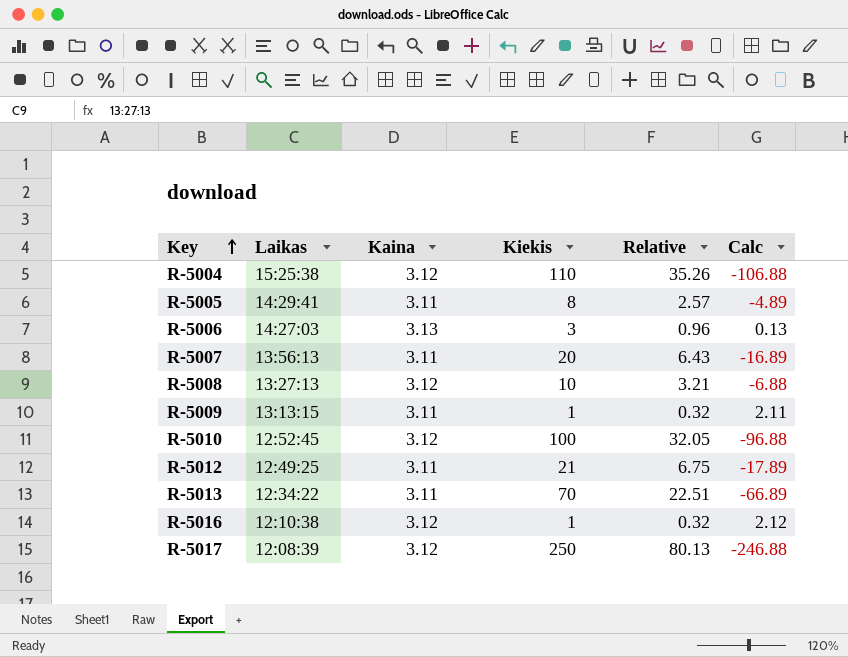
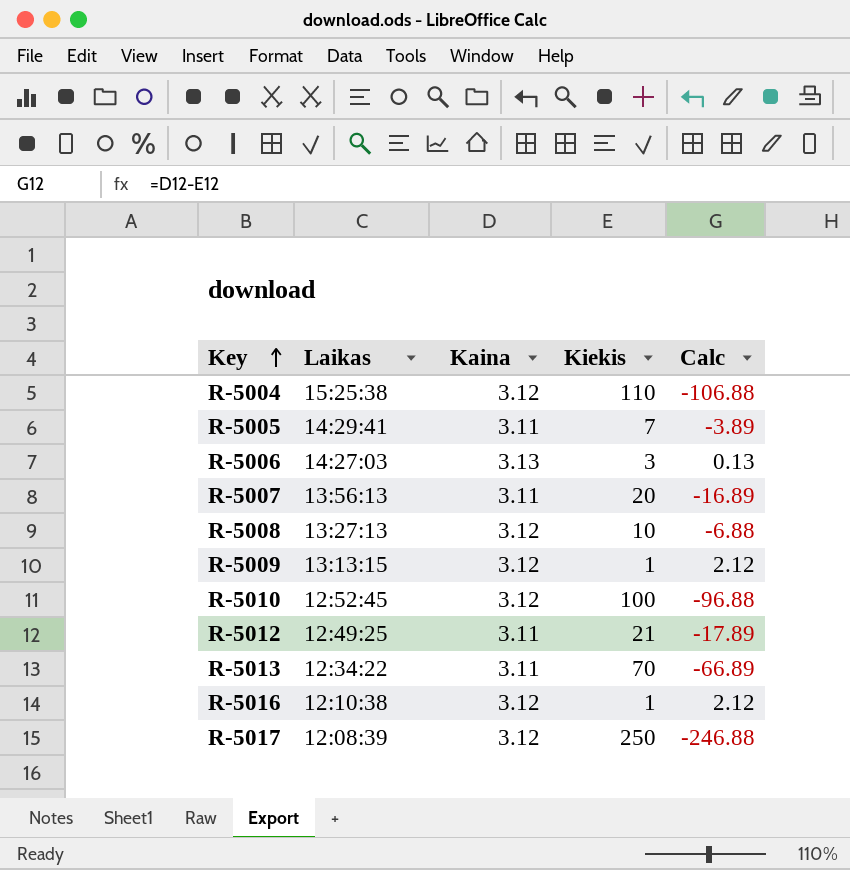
column Relative | formula: [Kiekis] / [Kaina] -> none
R-5005 | Kiekis: 8 -> 7
R-5005 | Calc: -4.89 -> -3.89
R-5009 | Kaina: 3.11 -> 3.12
R-5009 | Calc: 2.11 -> 2.12

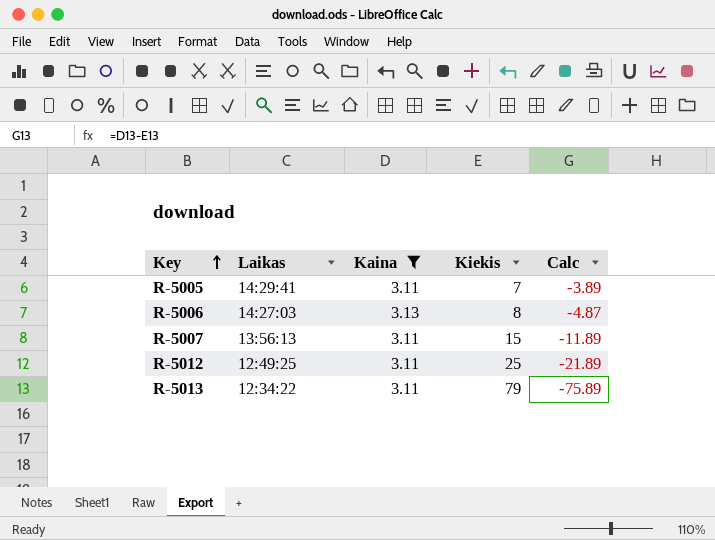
filter: none -> Kaina != 3.12
R-5006 | Kiekis: 3 -> 8
R-5006 | Calc: 0.13 -> -4.87
R-5007 | Kiekis: 20 -> 15
R-5007 | Calc: -16.89 -> -11.89
R-5012 | Kiekis: 21 -> 25
R-5012 | Calc: -17.89 -> -21.89
R-5013 | Kiekis: 70 -> 79
R-5013 | Calc: -66.89 -> -75.89

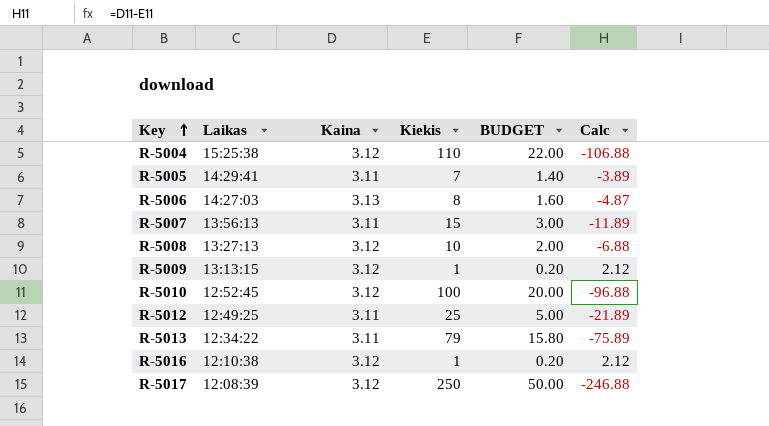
filter: Kaina != 3.12 -> none
column BUDGET | formula: none -> [Kiekis] * 0.2

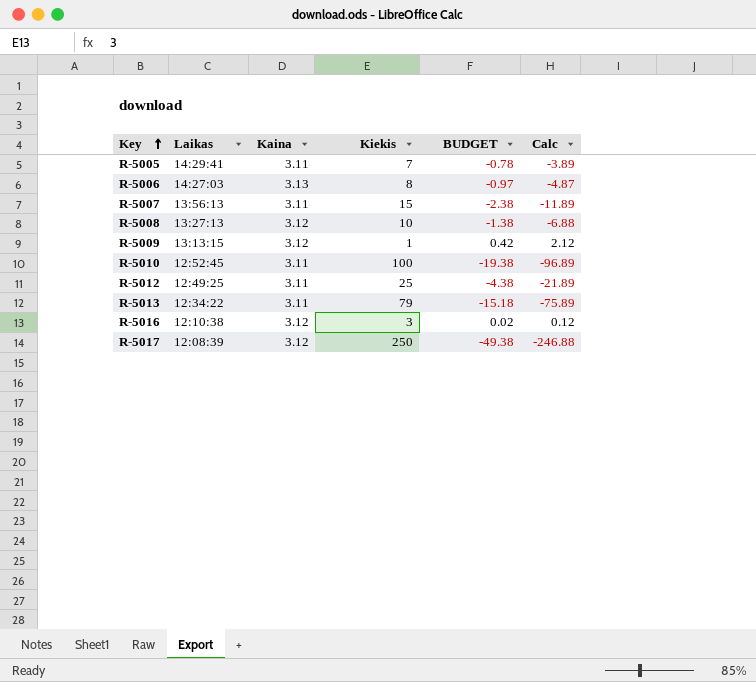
column BUDGET | formula: [Kiekis] * 0.2 -> [Calc] * 0.2
row R-5004: 15:25:38 | 3.12 | 110 | 22.00 | -106.88 -> none
R-5010 | Kaina: 3.12 -> 3.11
R-5010 | Calc: -96.88 -> -96.89
R-5016 | Kiekis: 1 -> 3
R-5016 | Calc: 2.12 -> 0.12

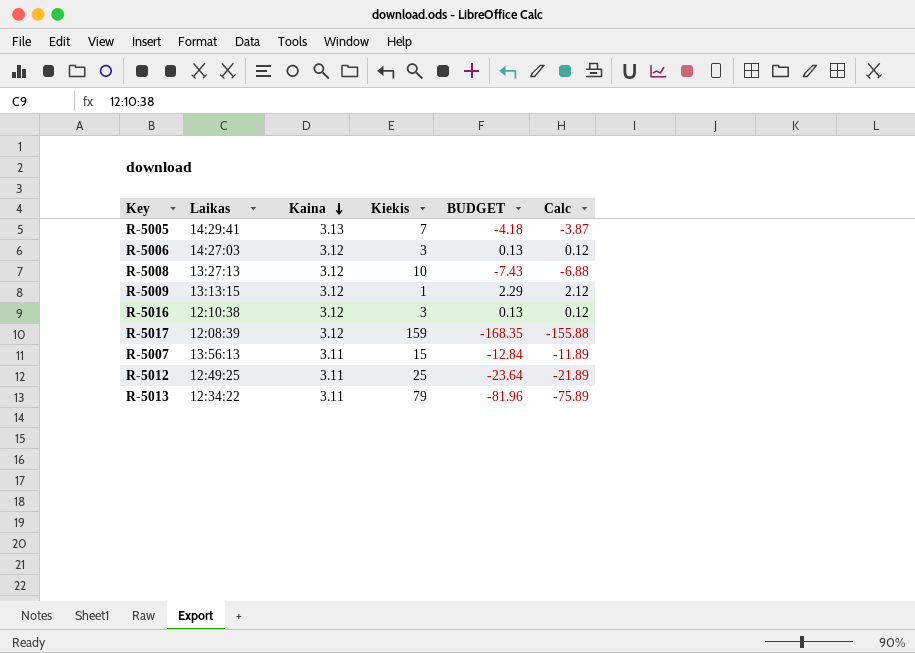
row order: Key ascending -> Kaina descending
column BUDGET | formula: [Calc] * 0.2 -> [Calc] * 1.08
row R-5010: 12:52:45 | 3.11 | 100 | -19.38 | -96.89 -> none
R-5005 | Kaina: 3.11 -> 3.13
R-5005 | Calc: -3.89 -> -3.87
R-5006 | Kaina: 3.13 -> 3.12
R-5006 | Kiekis: 8 -> 3
R-5006 | Calc: -4.87 -> 0.12
R-5017 | Kiekis: 250 -> 159
R-5017 | Calc: -246.88 -> -155.88

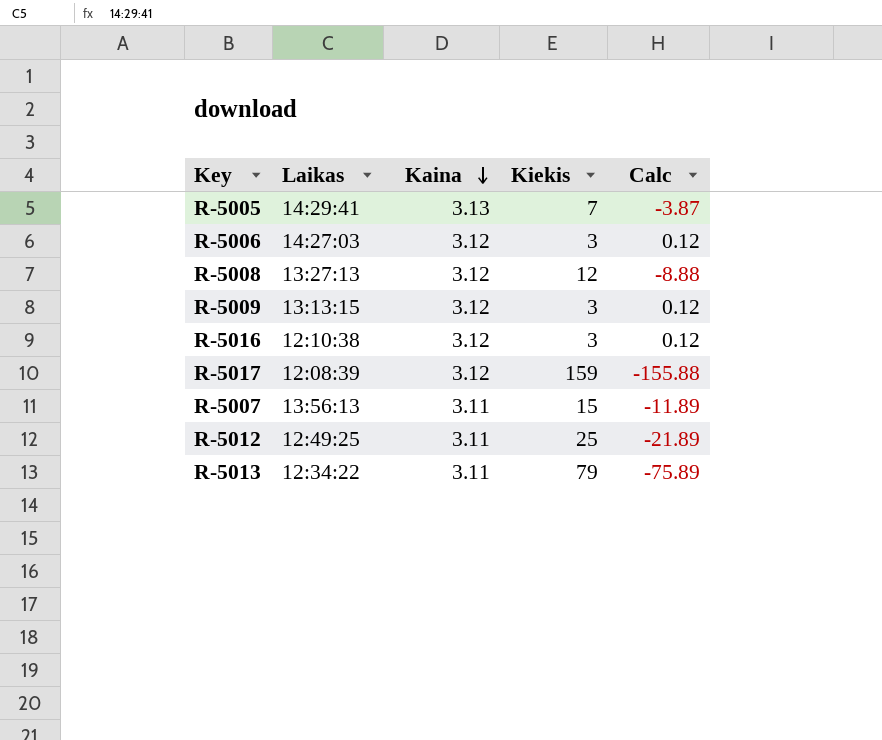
column BUDGET | formula: [Calc] * 1.08 -> none
R-5008 | Kiekis: 10 -> 12
R-5008 | Calc: -6.88 -> -8.88
R-5009 | Kiekis: 1 -> 3
R-5009 | Calc: 2.12 -> 0.12

